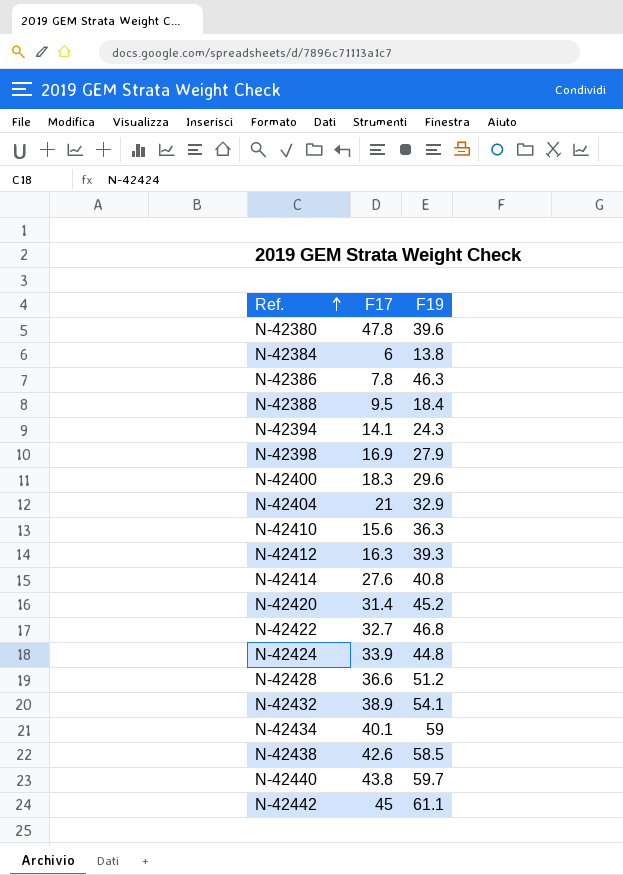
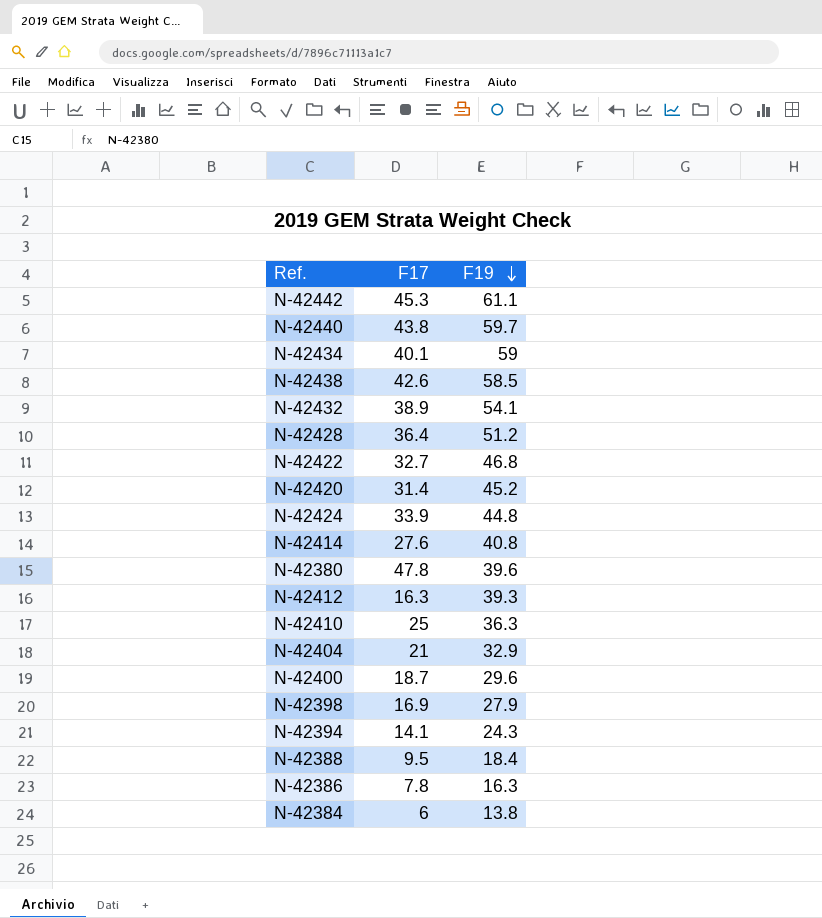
row order: Ref. ascending -> F19 descending
N-42442 | F17: 45 -> 45.3
N-42428 | F17: 36.6 -> 36.4
N-42410 | F17: 15.6 -> 25
N-42400 | F17: 18.3 -> 18.7
N-42386 | F19: 46.3 -> 16.3

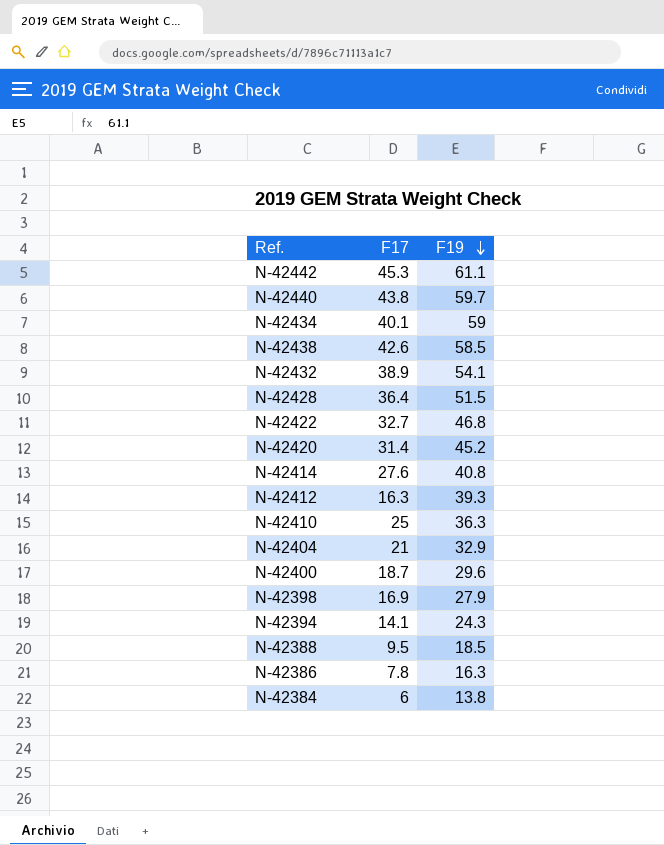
row N-42424: 33.9 | 44.8 -> none
row N-42380: 47.8 | 39.6 -> none
N-42428 | F19: 51.2 -> 51.5
N-42388 | F19: 18.4 -> 18.5

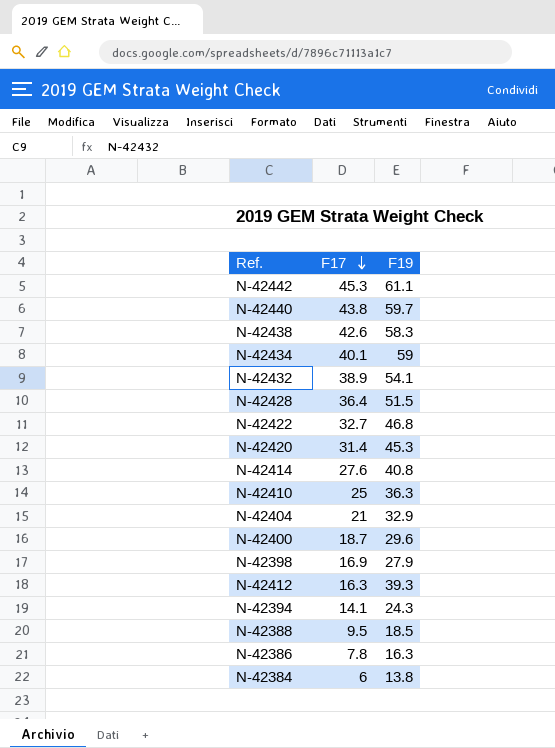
row order: F19 descending -> F17 descending
N-42438 | F19: 58.5 -> 58.3
N-42420 | F19: 45.2 -> 45.3

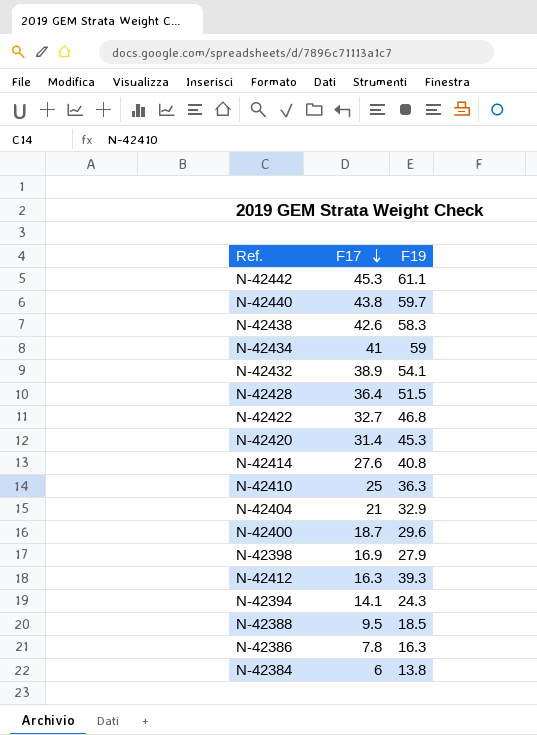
N-42434 | F17: 40.1 -> 41

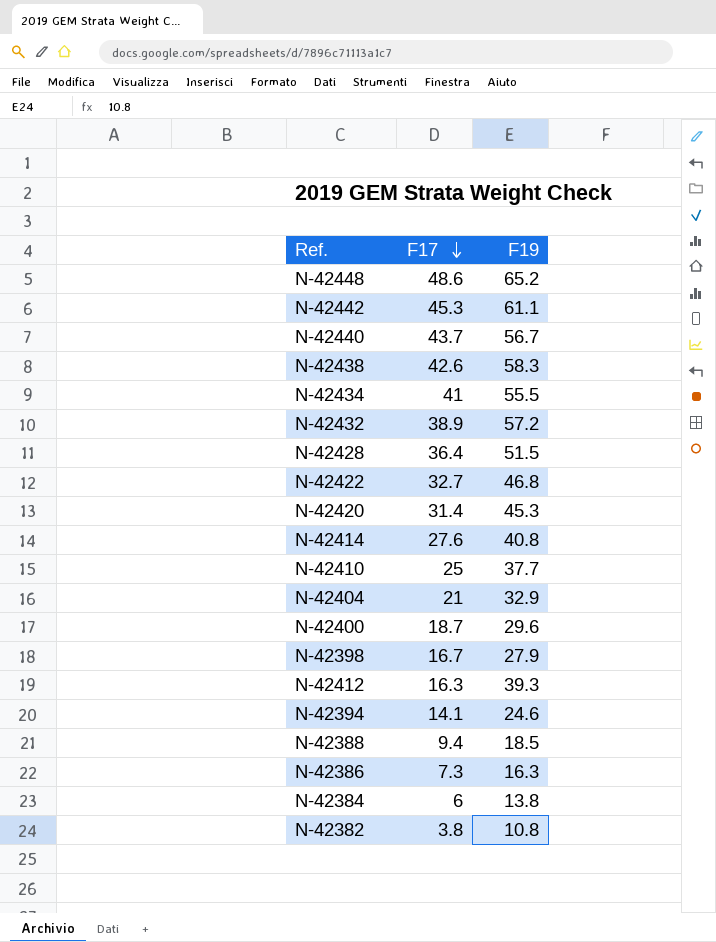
row N-42448: none -> 48.6 | 65.2
N-42440 | F17: 43.8 -> 43.7
N-42440 | F19: 59.7 -> 56.7
N-42434 | F19: 59 -> 55.5
N-42432 | F19: 54.1 -> 57.2
N-42410 | F19: 36.3 -> 37.7
N-42398 | F17: 16.9 -> 16.7
N-42394 | F19: 24.3 -> 24.6
N-42388 | F17: 9.5 -> 9.4
N-42386 | F17: 7.8 -> 7.3
row N-42382: none -> 3.8 | 10.8

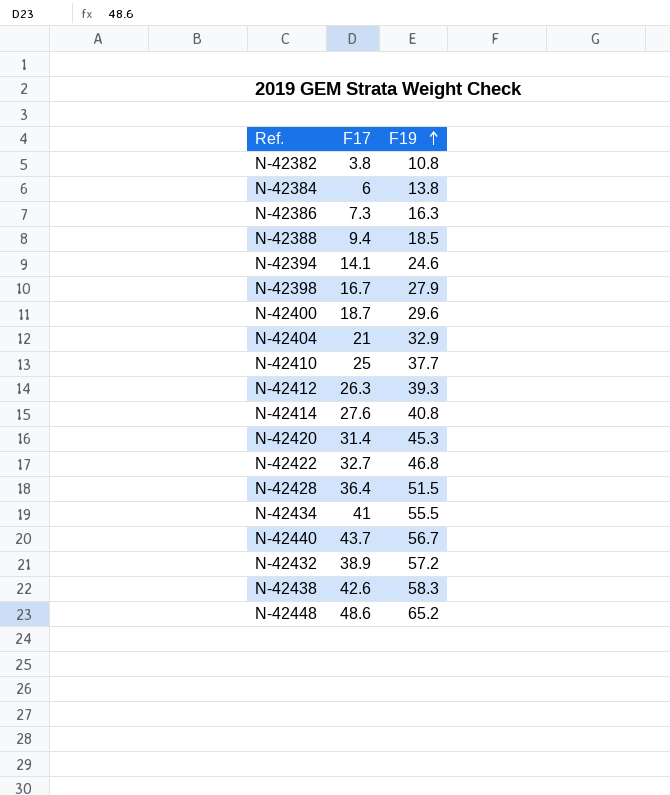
row order: F17 descending -> F19 ascending
row N-42442: 45.3 | 61.1 -> none
N-42412 | F17: 16.3 -> 26.3

